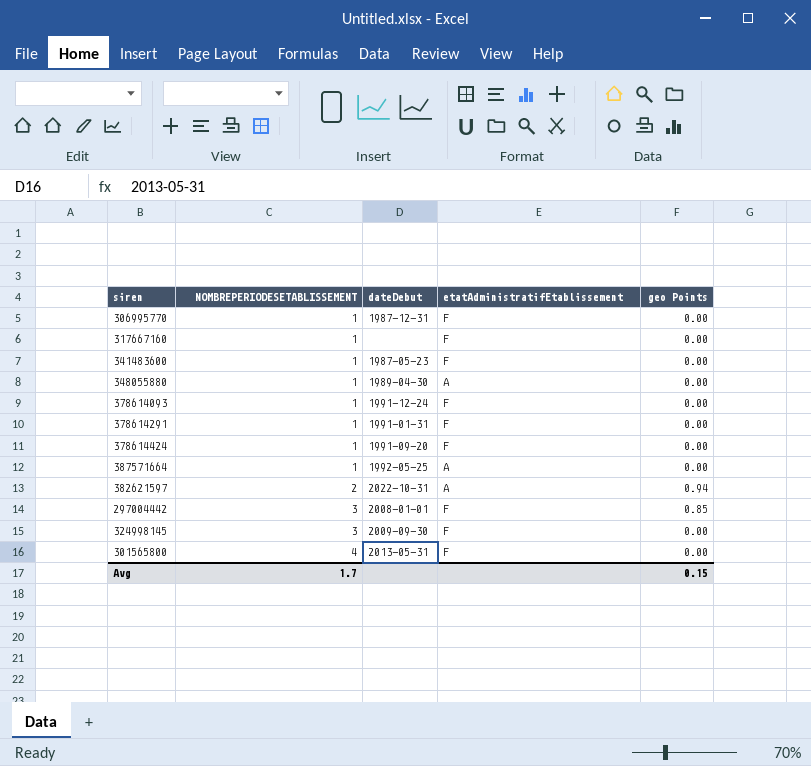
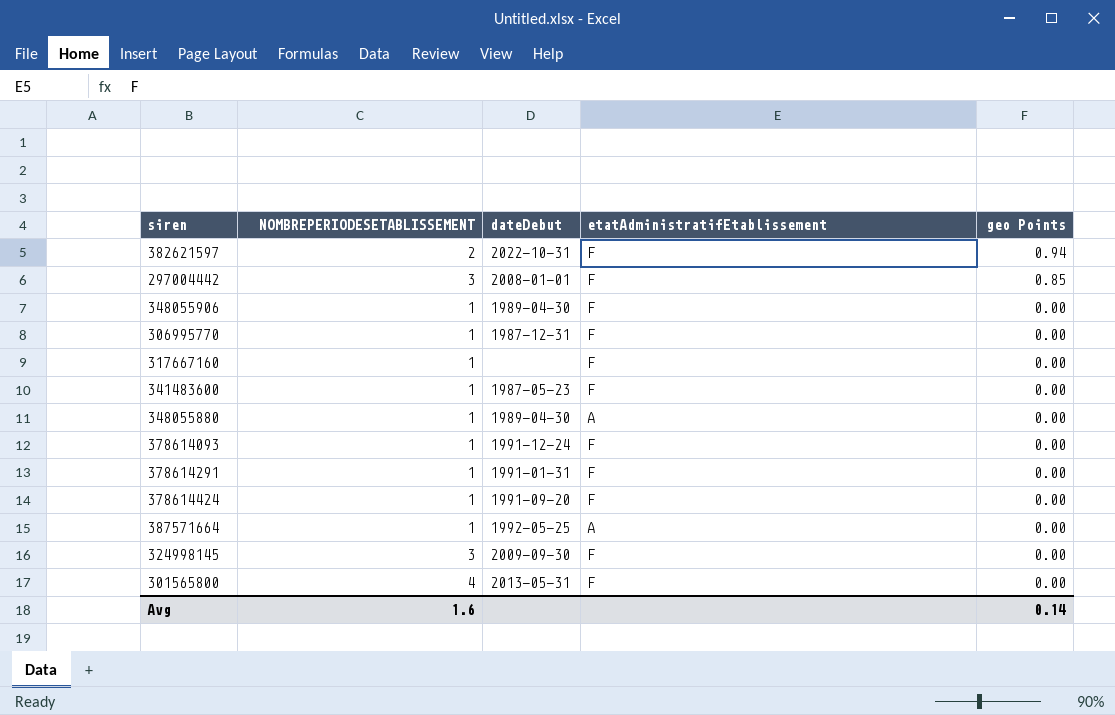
row order: NOMBREPERIODESETABLISSEMENT ascending -> geo Points descending
382621597 | etatAdministratifEtablissement: A -> F
row 348055906: none -> 1 | 1989-04-30 | F | 0.00
Avg | NOMBREPERIODESETABLISSEMENT: 1.7 -> 1.6
Avg | geo Points: 0.15 -> 0.14

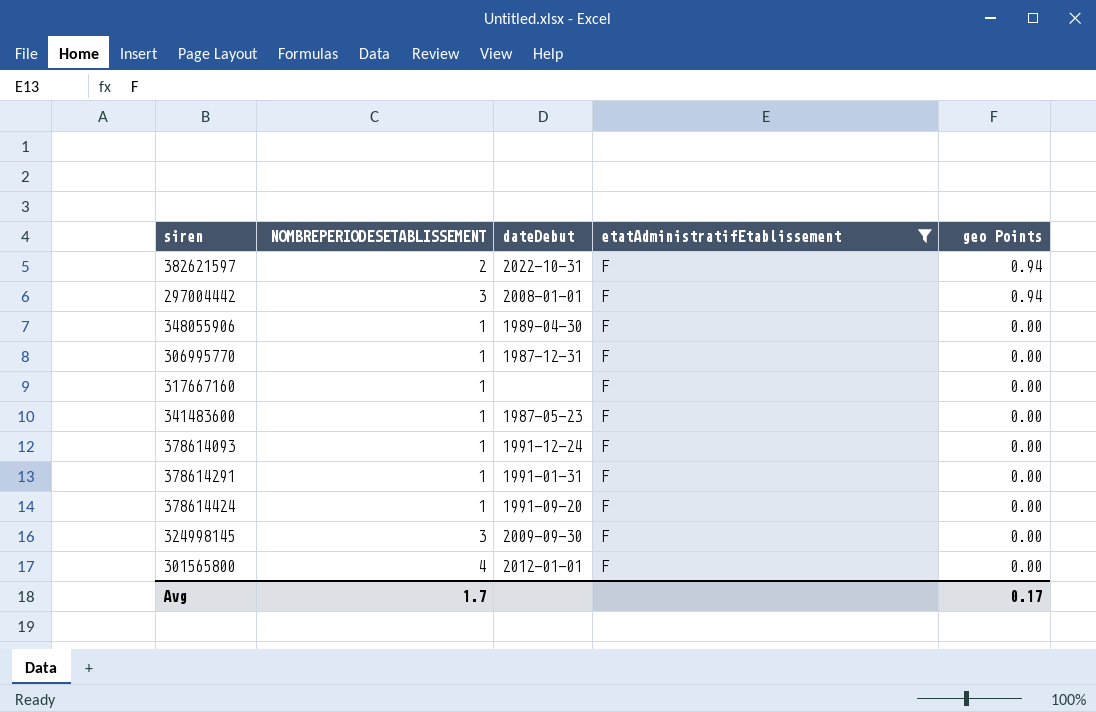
filter: none -> etatAdministratifEtablissement = F
297004442 | geo Points: 0.85 -> 0.94
301565800 | dateDebut: 2013-05-31 -> 2012-01-01
Avg | NOMBREPERIODESETABLISSEMENT: 1.6 -> 1.7
Avg | geo Points: 0.14 -> 0.17

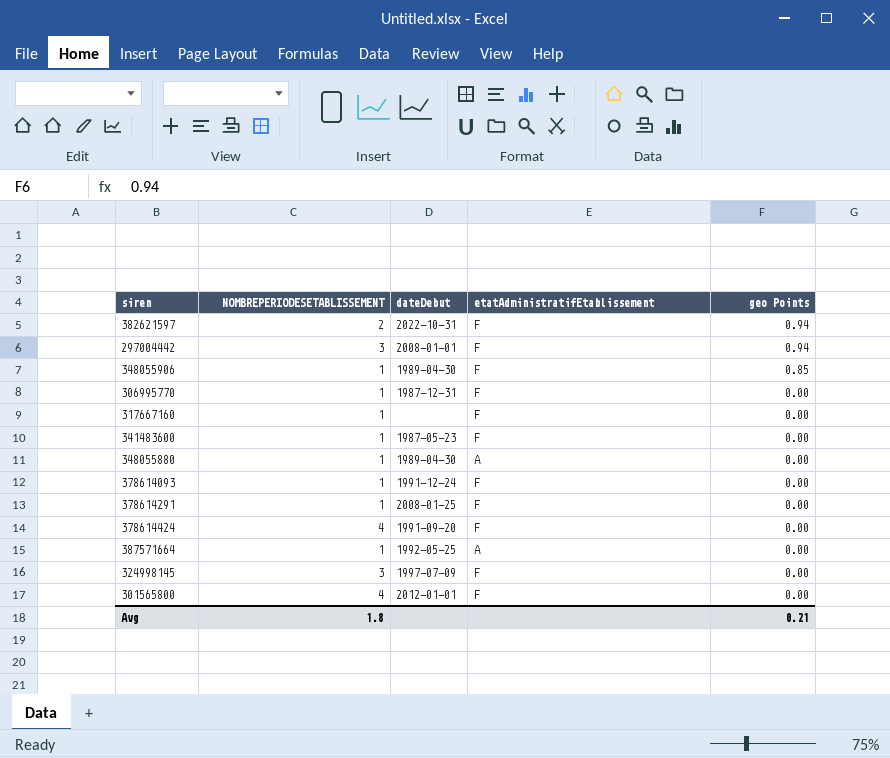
filter: etatAdministratifEtablissement = F -> none
348055906 | geo Points: 0.00 -> 0.85
378614291 | dateDebut: 1991-01-31 -> 2008-01-25
378614424 | NOMBREPERIODESETABLISSEMENT: 1 -> 4
324998145 | dateDebut: 2009-09-30 -> 1997-07-09
Avg | NOMBREPERIODESETABLISSEMENT: 1.7 -> 1.8
Avg | geo Points: 0.17 -> 0.21

